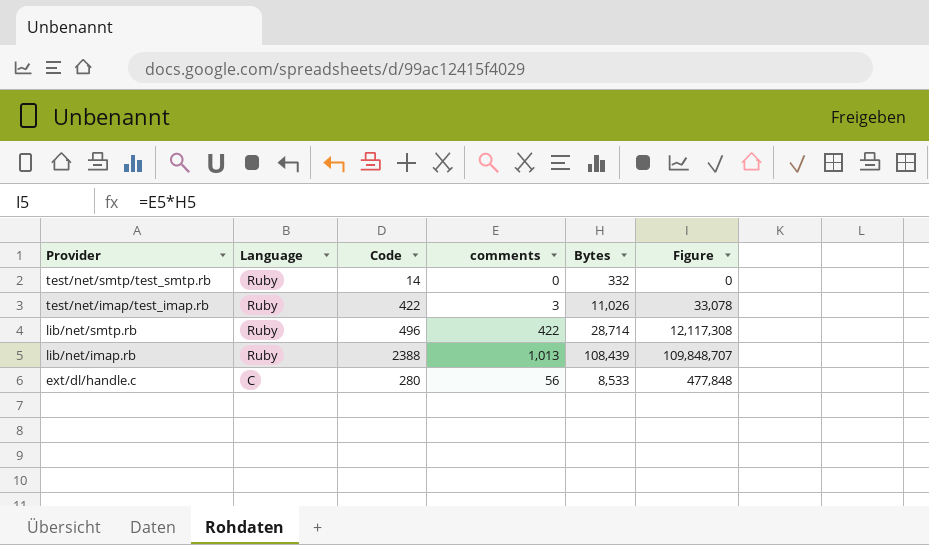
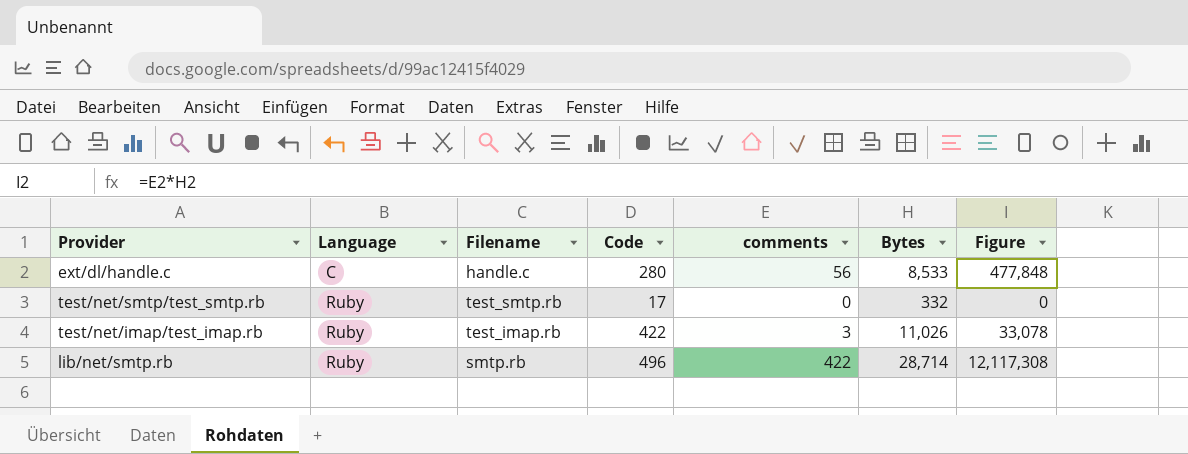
row order: Provider descending -> Language ascending
column Filename | position: none -> 3
row lib/net/imap.rb: Ruby | 2388 | 1,013 | 108,439 | 109,848,707 -> none
test/net/smtp/test_smtp.rb | Code: 14 -> 17

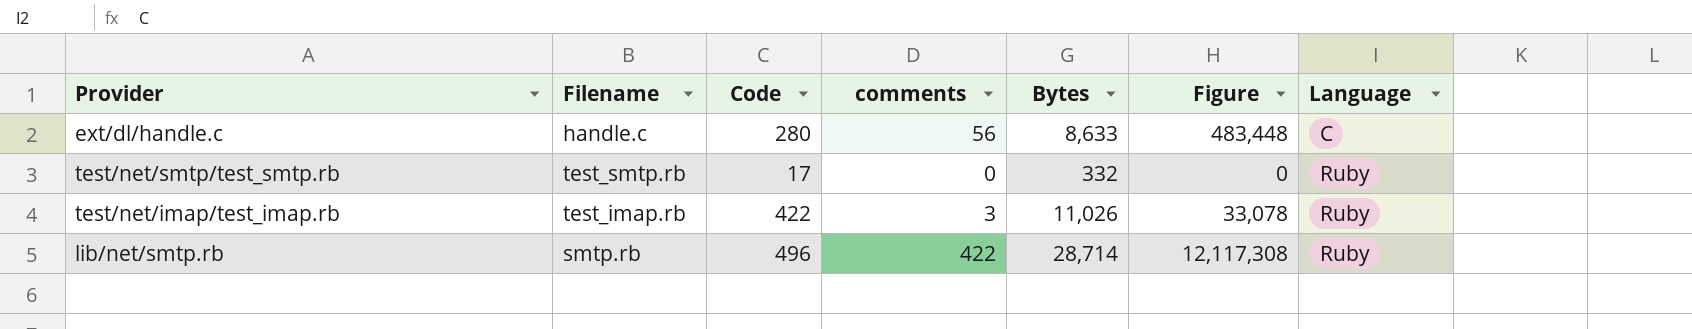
column Language | position: 2 -> 7
ext/dl/handle.c | Bytes: 8,533 -> 8,633
ext/dl/handle.c | Figure: 477,848 -> 483,448

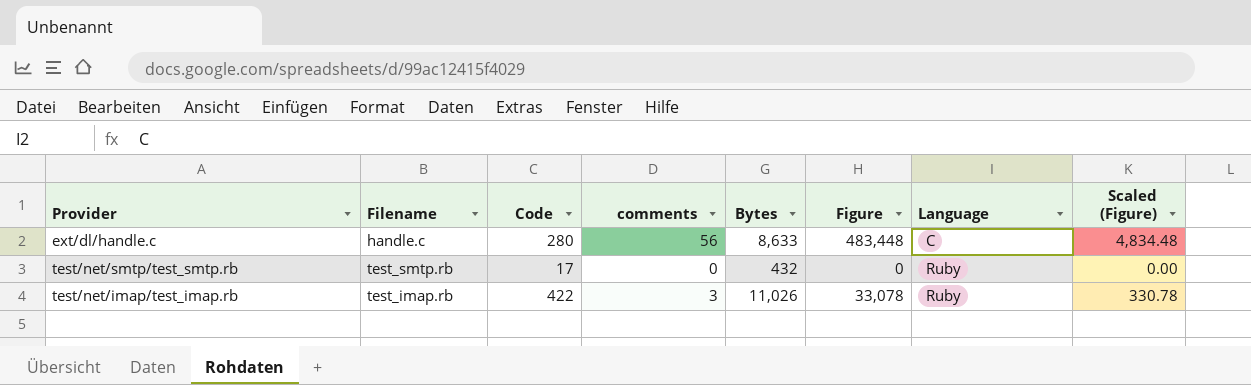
column Scaled (Figure) | formula: none -> [Figure] * 0.01
row lib/net/smtp.rb: smtp.rb | 496 | 422 | 28,714 | 12,117,308 | Ruby -> none
test/net/smtp/test_smtp.rb | Bytes: 332 -> 432

